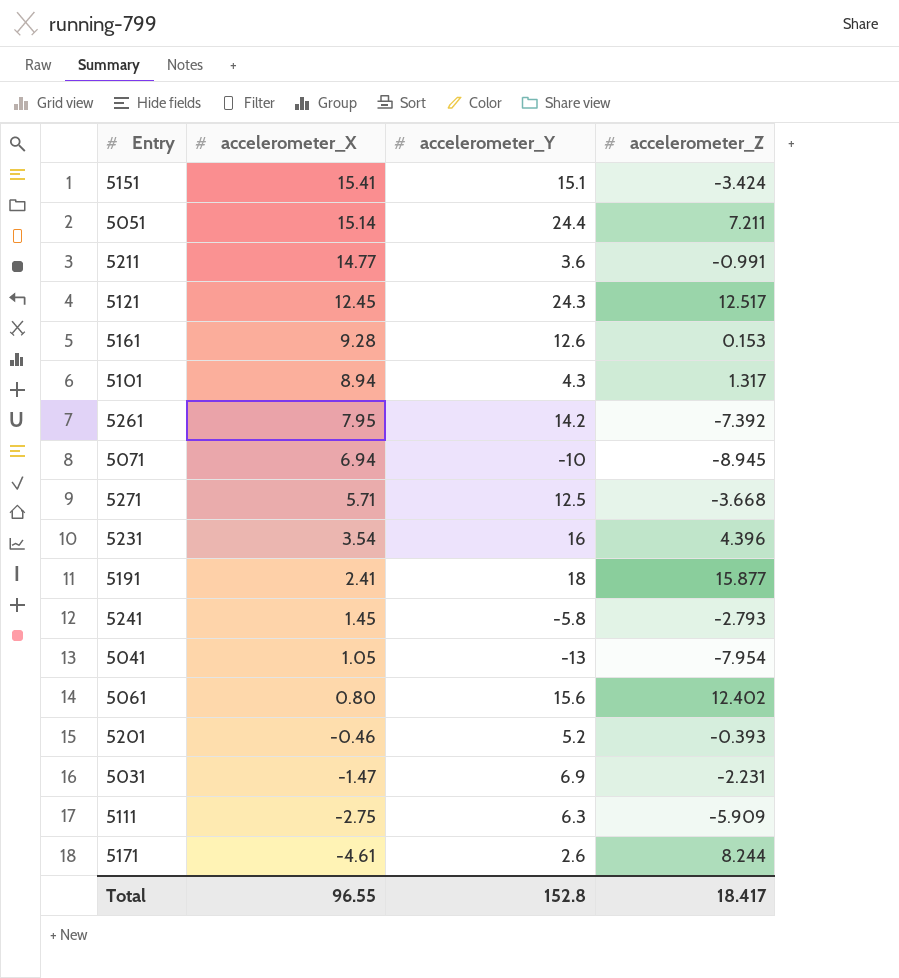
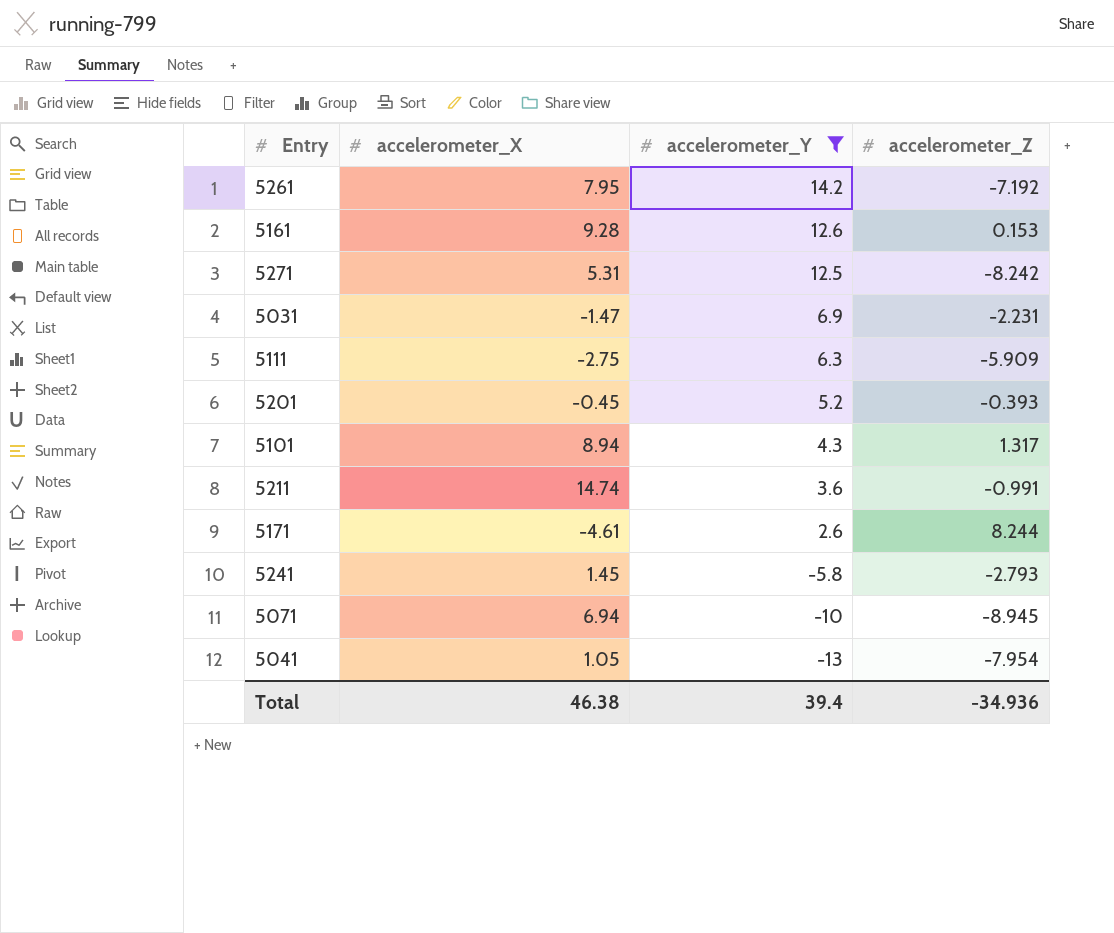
filter: none -> accelerometer_Y <= 14.2
row order: accelerometer_X descending -> accelerometer_Y descending
5261 | accelerometer_Z: -7.392 -> -7.192
5271 | accelerometer_X: 5.71 -> 5.31
5271 | accelerometer_Z: -3.668 -> -8.242
5201 | accelerometer_X: -0.46 -> -0.45
5211 | accelerometer_X: 14.77 -> 14.74
Total | accelerometer_X: 96.55 -> 46.38
Total | accelerometer_Y: 152.8 -> 39.4
Total | accelerometer_Z: 18.417 -> -34.936

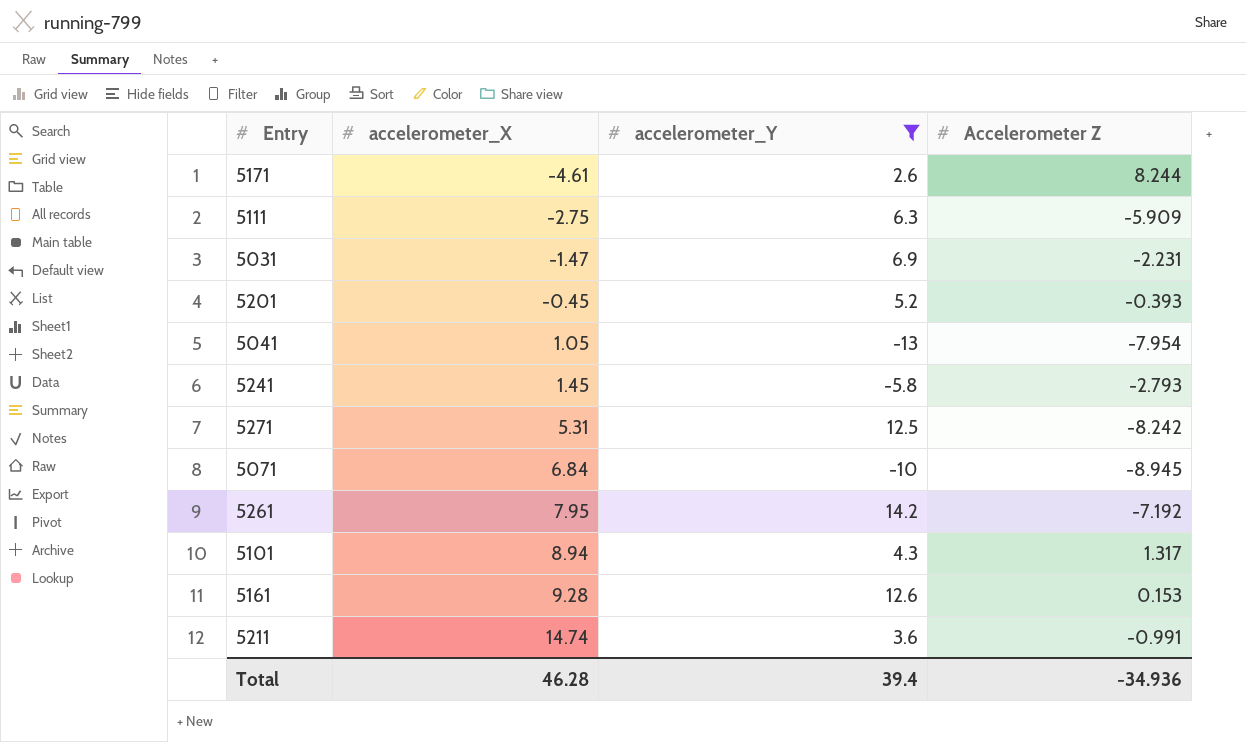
row order: accelerometer_Y descending -> accelerometer_X ascending
column name: accelerometer_Z -> Accelerometer Z
5071 | accelerometer_X: 6.94 -> 6.84
Total | accelerometer_X: 46.38 -> 46.28

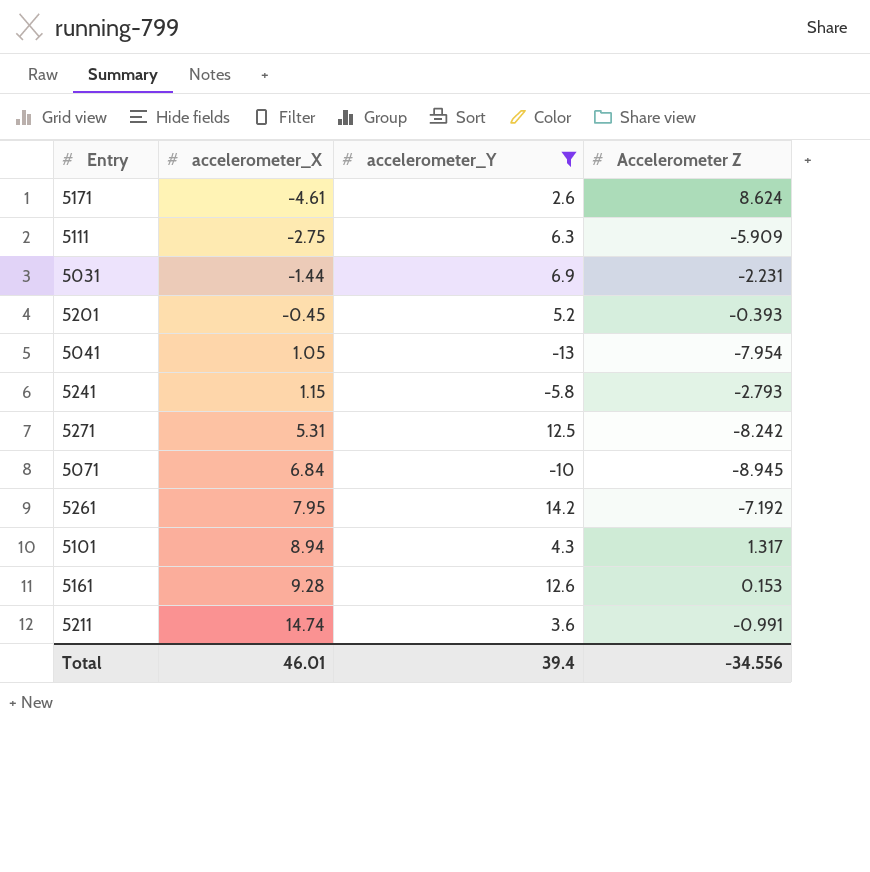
5171 | Accelerometer Z: 8.244 -> 8.624
5031 | accelerometer_X: -1.47 -> -1.44
5241 | accelerometer_X: 1.45 -> 1.15
Total | accelerometer_X: 46.28 -> 46.01
Total | Accelerometer Z: -34.936 -> -34.556

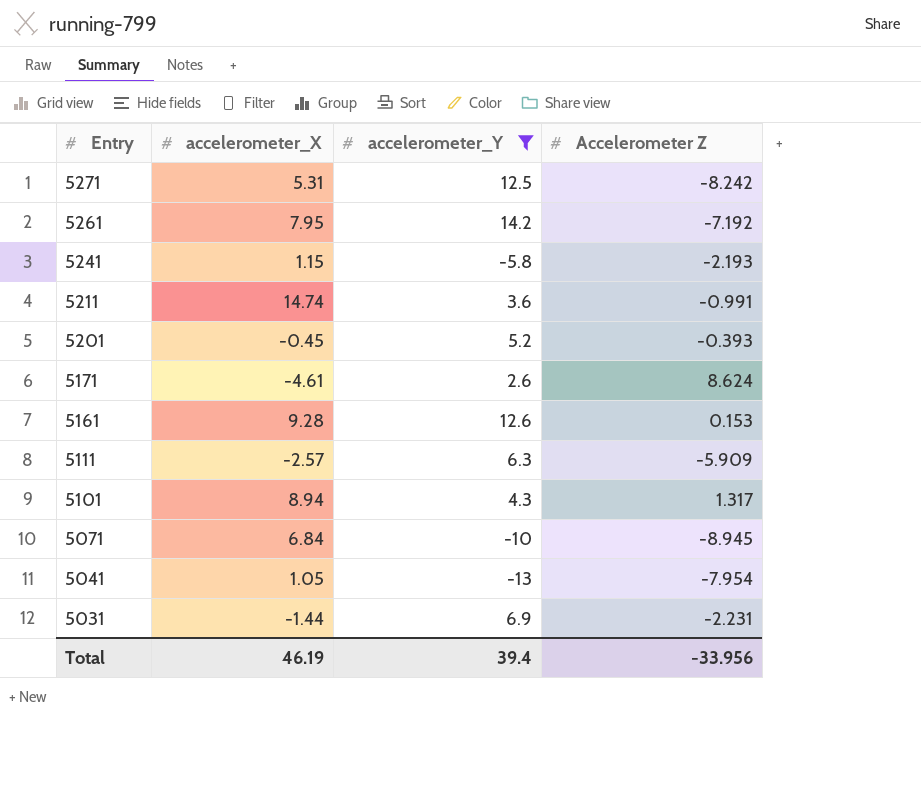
row order: accelerometer_X ascending -> Entry descending
5241 | Accelerometer Z: -2.793 -> -2.193
5111 | accelerometer_X: -2.75 -> -2.57
Total | accelerometer_X: 46.01 -> 46.19
Total | Accelerometer Z: -34.556 -> -33.956

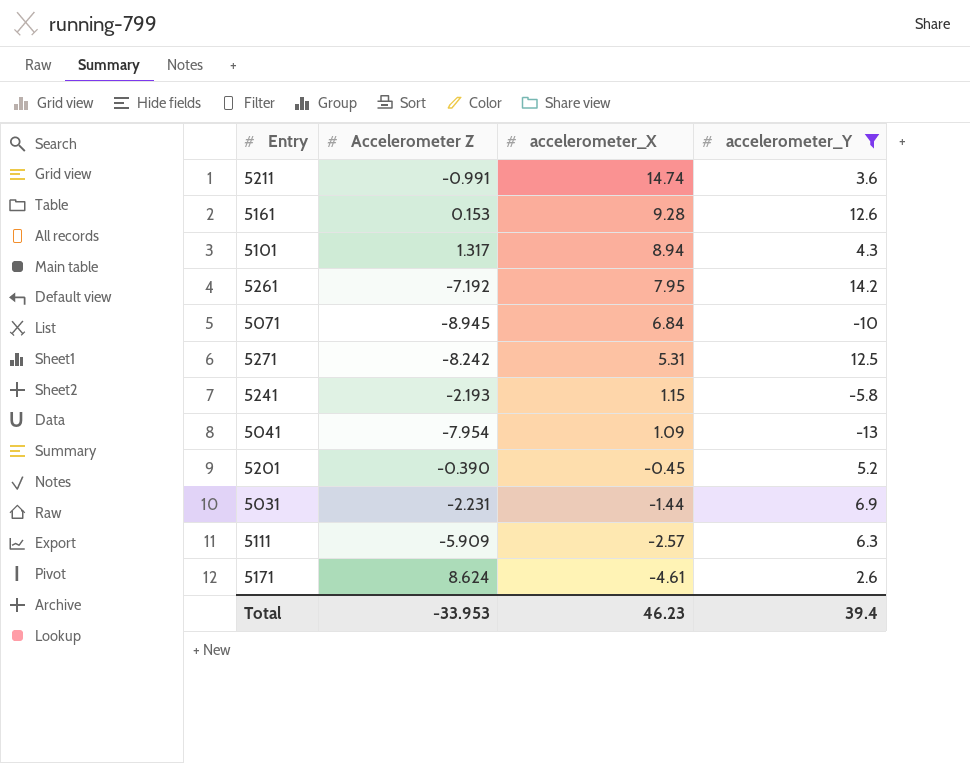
row order: Entry descending -> accelerometer_X descending
column Accelerometer Z | position: 4 -> 2
5041 | accelerometer_X: 1.05 -> 1.09
5201 | Accelerometer Z: -0.393 -> -0.390
Total | Accelerometer Z: -33.956 -> -33.953
Total | accelerometer_X: 46.19 -> 46.23

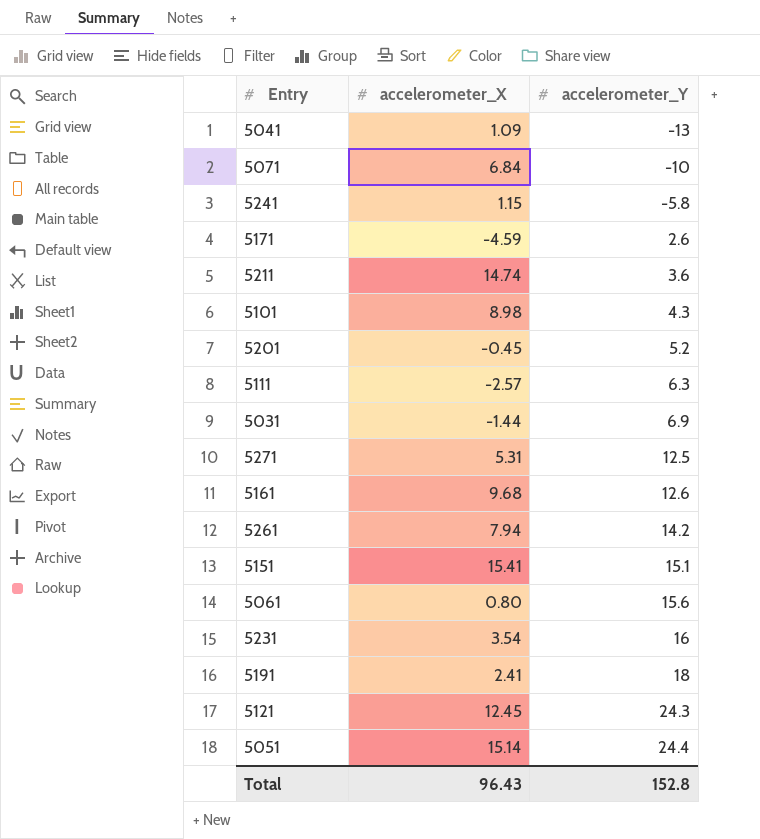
filter: accelerometer_Y <= 14.2 -> none
row order: accelerometer_X descending -> accelerometer_Y ascending
column Accelerometer Z | position: 2 -> none
5171 | accelerometer_X: -4.61 -> -4.59
5101 | accelerometer_X: 8.94 -> 8.98
5161 | accelerometer_X: 9.28 -> 9.68
5261 | accelerometer_X: 7.95 -> 7.94
Total | accelerometer_X: 46.23 -> 96.43
Total | accelerometer_Y: 39.4 -> 152.8

